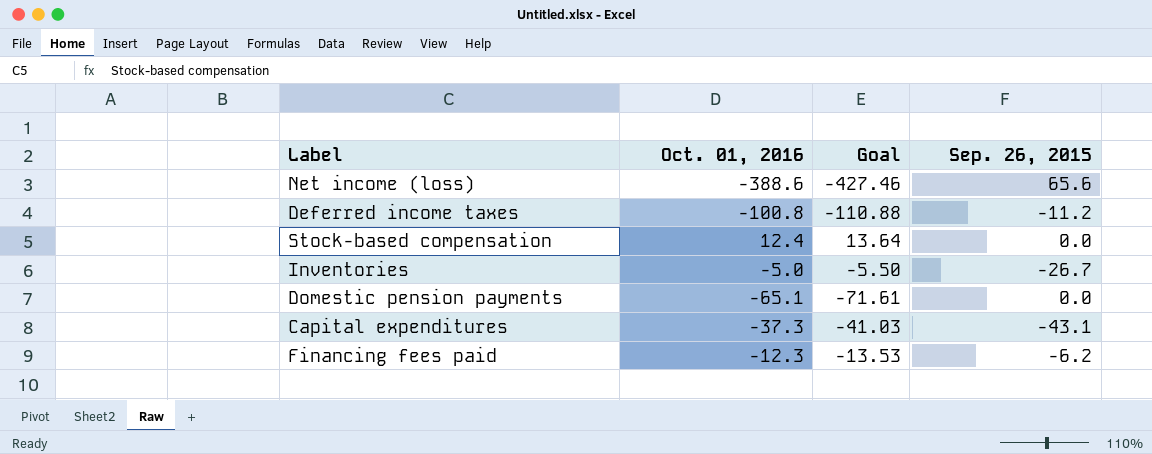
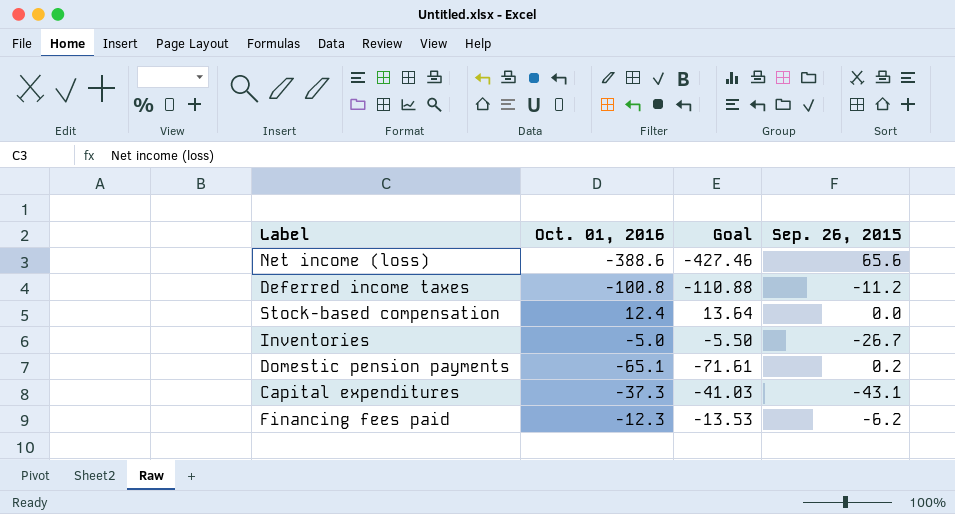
Domestic pension payments | Sep. 26, 2015: 0.0 -> 0.2

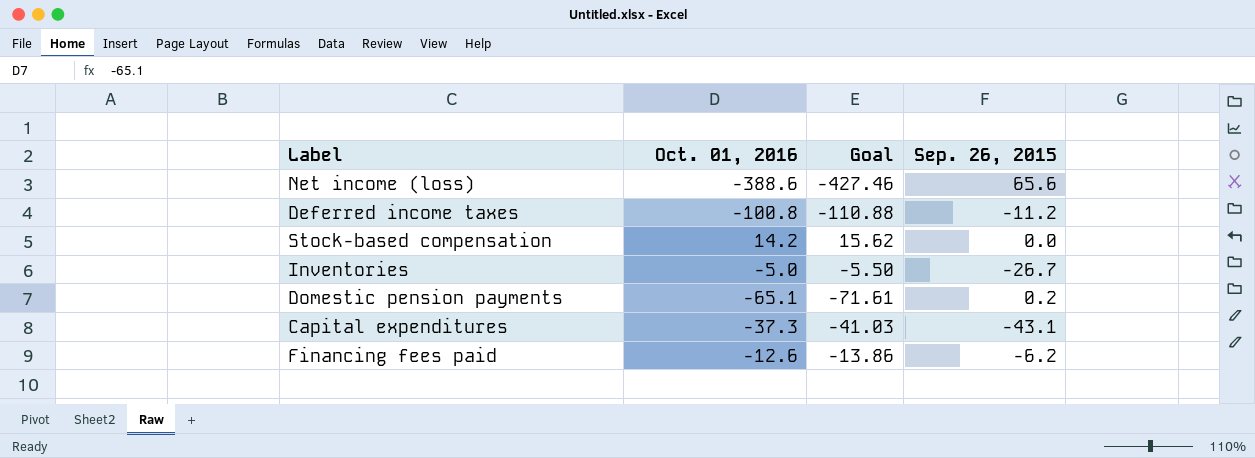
Stock-based compensation | Oct. 01, 2016: 12.4 -> 14.2
Stock-based compensation | Goal: 13.64 -> 15.62
Financing fees paid | Oct. 01, 2016: -12.3 -> -12.6
Financing fees paid | Goal: -13.53 -> -13.86

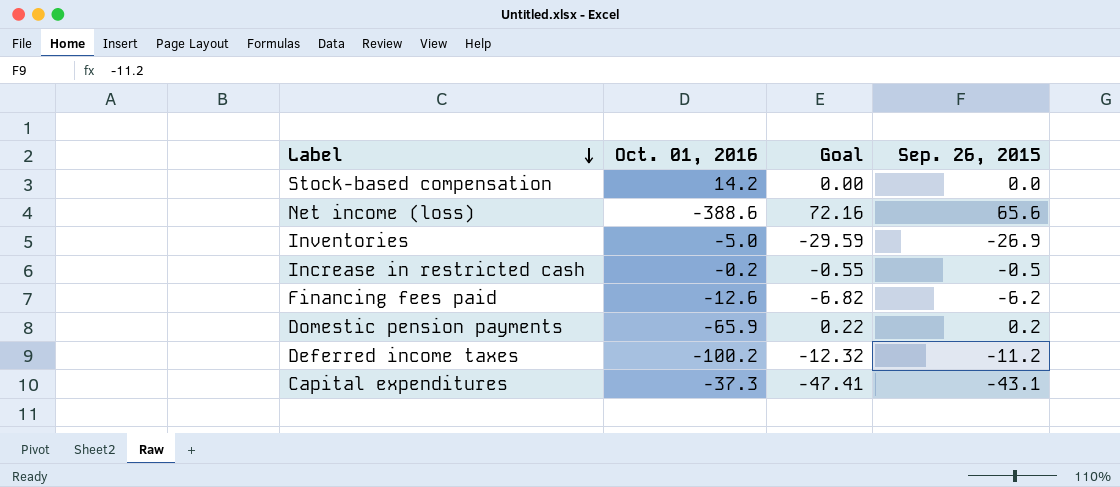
row order: none -> Label descending
column Goal | formula: [Oct. 01, 2016] * 1.1 -> [Sep. 26, 2015] * 1.1
Inventories | Sep. 26, 2015: -26.7 -> -26.9
row Increase in restricted cash: none -> -0.2 | -0.55 | -0.5
Domestic pension payments | Oct. 01, 2016: -65.1 -> -65.9
Deferred income taxes | Oct. 01, 2016: -100.8 -> -100.2

